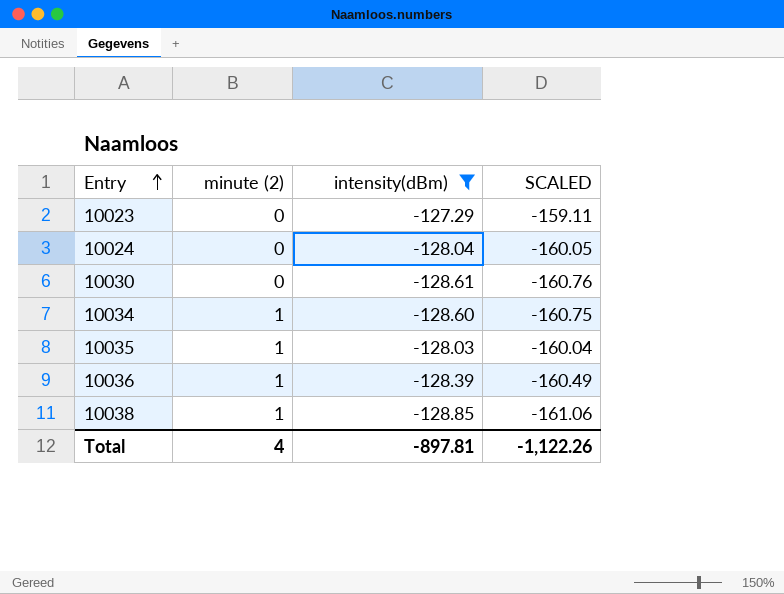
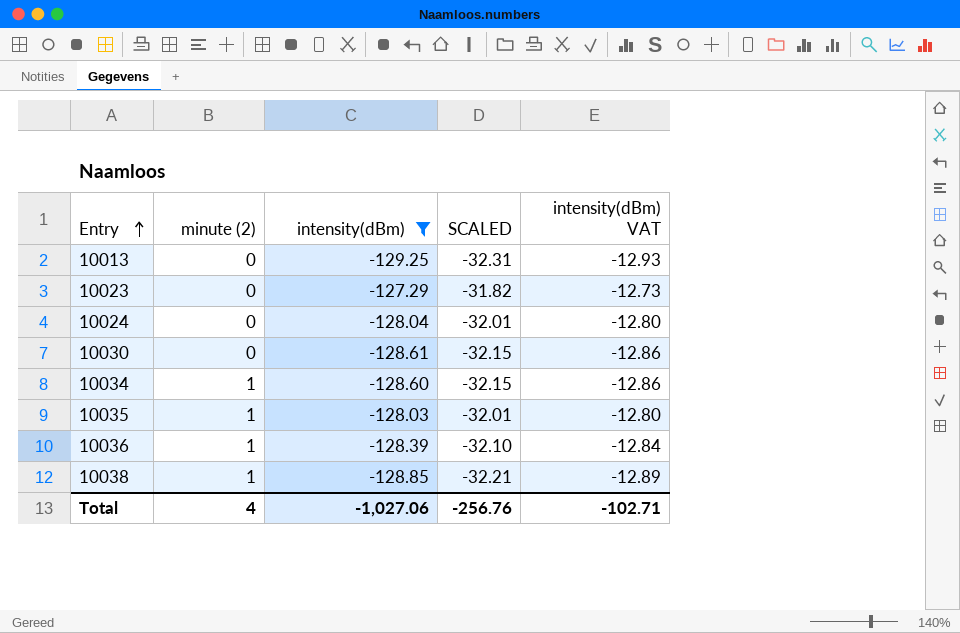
column SCALED | formula: [intensity(dBm)] * 1.25 -> [intensity(dBm)] * 0.25
column intensity(dBm) VAT | formula: none -> [intensity(dBm)] * 0.1
row 10013: none -> 0 | -129.25 | -32.31 | -12.93
Total | intensity(dBm): -897.81 -> -1,027.06
Total | SCALED: -1,122.26 -> -256.76

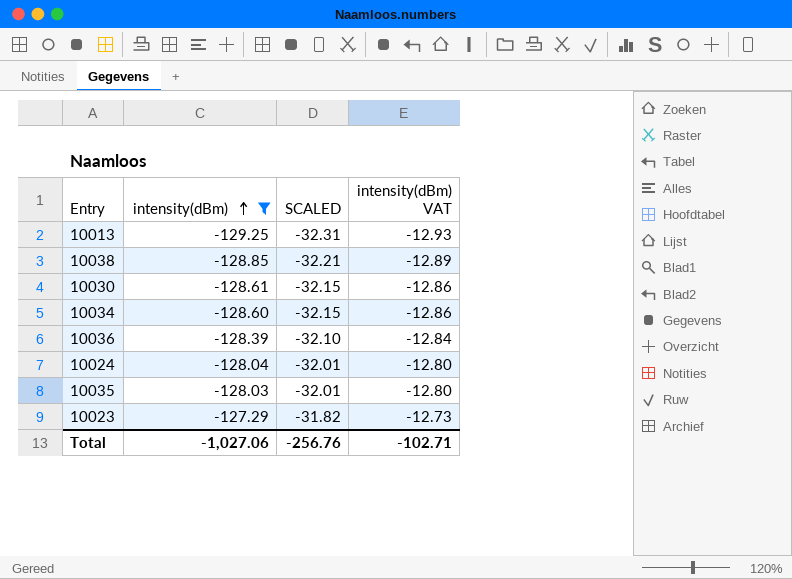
row order: Entry ascending -> intensity(dBm) ascending
column minute (2) | position: 2 -> none

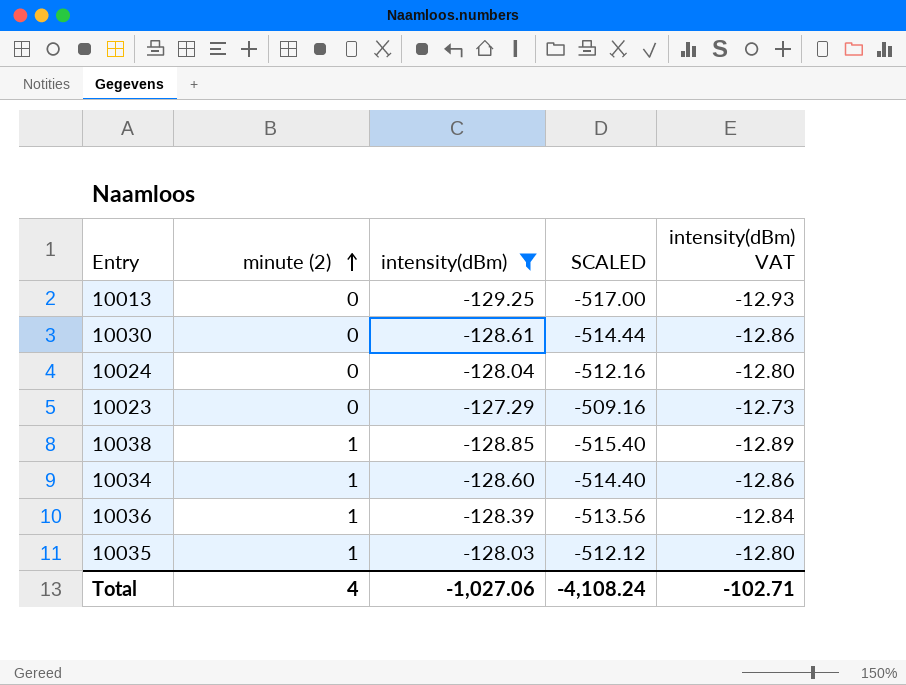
row order: intensity(dBm) ascending -> minute (2) ascending
column minute (2) | position: none -> 2
column SCALED | formula: [intensity(dBm)] * 0.25 -> [intensity(dBm)] * 4
Total | SCALED: -256.76 -> -4,108.24

